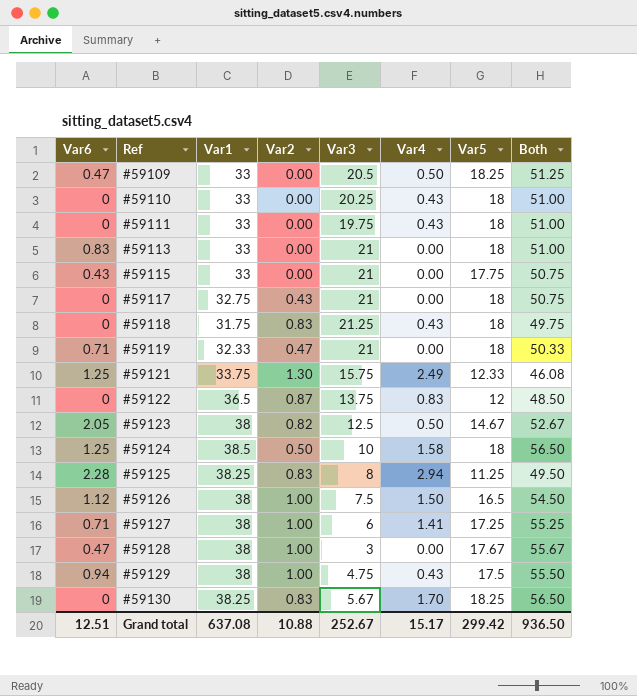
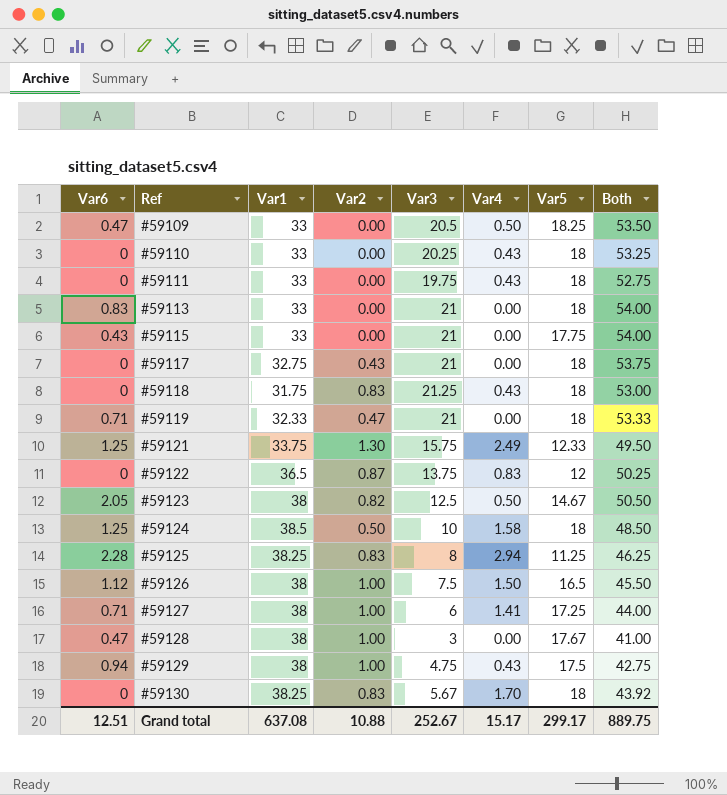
column Both | formula: [Var1] + [Var5] -> [Var1] + [Var3]
#59130 | Var5: 18.25 -> 18
Grand total | Var5: 299.42 -> 299.17
Grand total | Both: 936.50 -> 889.75

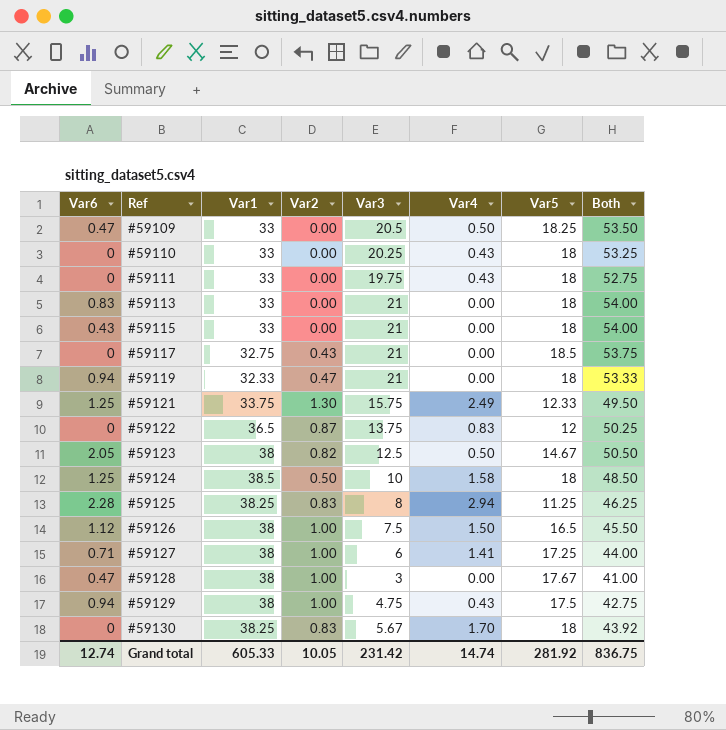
row #59118: 0 | 31.75 | 0.83 | 21.25 | 0.43 | 18 | 53.00 -> none
#59115 | Var5: 17.75 -> 18
#59117 | Var5: 18 -> 18.5
#59119 | Var6: 0.71 -> 0.94
Grand total | Var6: 12.51 -> 12.74
Grand total | Var1: 637.08 -> 605.33
Grand total | Var2: 10.88 -> 10.05
Grand total | Var3: 252.67 -> 231.42
Grand total | Var4: 15.17 -> 14.74
Grand total | Var5: 299.17 -> 281.92
Grand total | Both: 889.75 -> 836.75

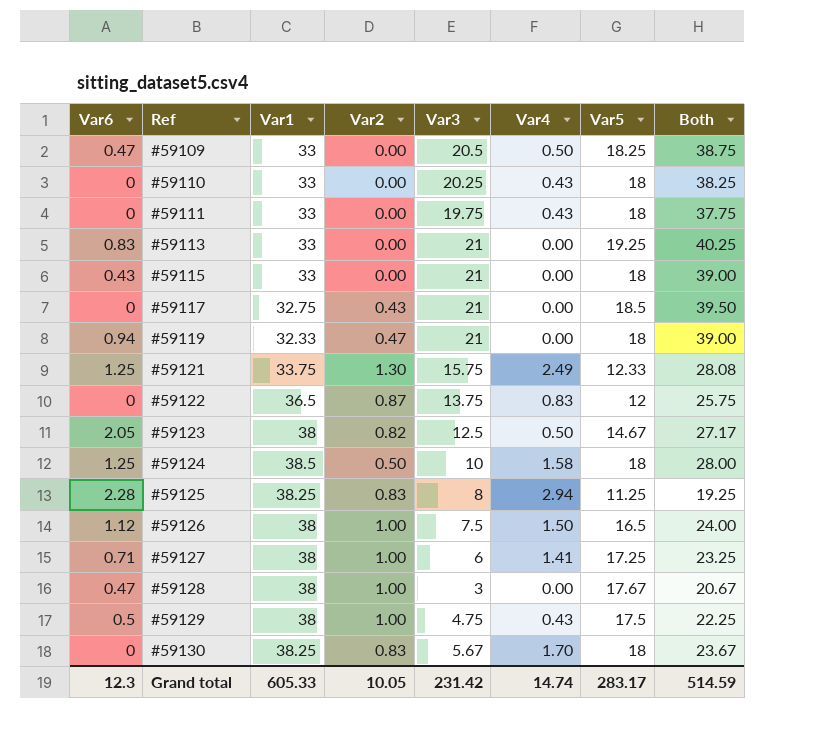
column Both | formula: [Var1] + [Var3] -> [Var3] + [Var5]
#59113 | Var5: 18 -> 19.25
#59129 | Var6: 0.94 -> 0.5
Grand total | Var6: 12.74 -> 12.3
Grand total | Var5: 281.92 -> 283.17
Grand total | Both: 836.75 -> 514.59

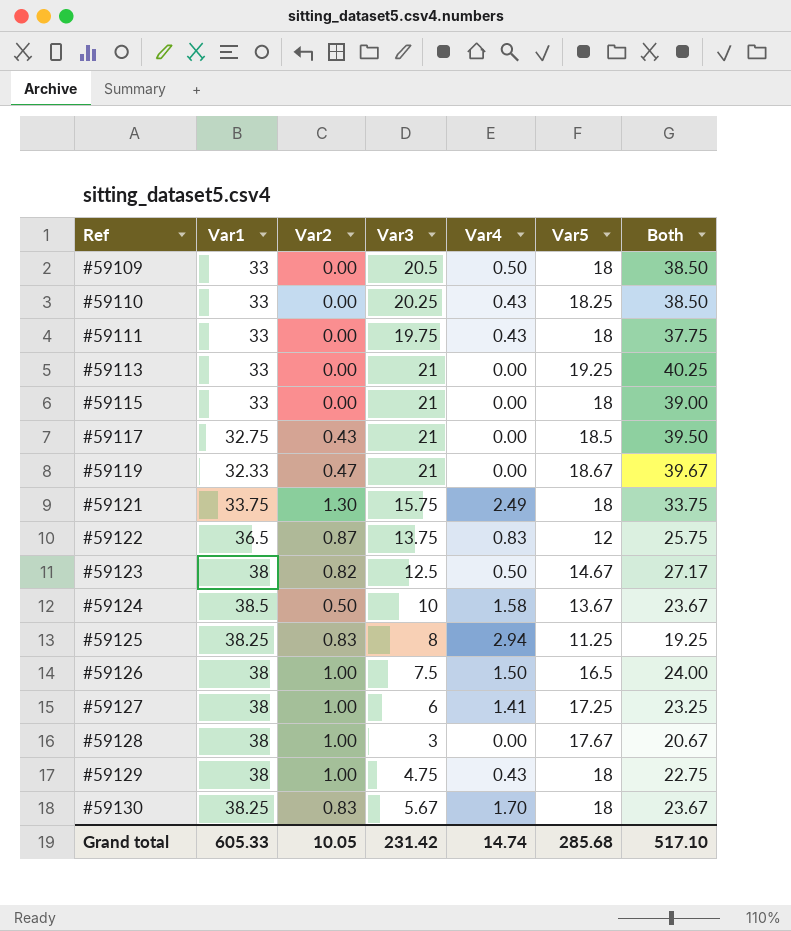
column Var6 | position: 1 -> none
#59109 | Var5: 18.25 -> 18
#59109 | Both: 38.75 -> 38.50
#59110 | Var5: 18 -> 18.25
#59110 | Both: 38.25 -> 38.50
#59119 | Var5: 18 -> 18.67
#59119 | Both: 39.00 -> 39.67
#59121 | Var5: 12.33 -> 18
#59121 | Both: 28.08 -> 33.75
#59124 | Var5: 18 -> 13.67
#59124 | Both: 28.00 -> 23.67
#59129 | Var5: 17.5 -> 18
#59129 | Both: 22.25 -> 22.75
Grand total | Var5: 283.17 -> 285.68
Grand total | Both: 514.59 -> 517.10

